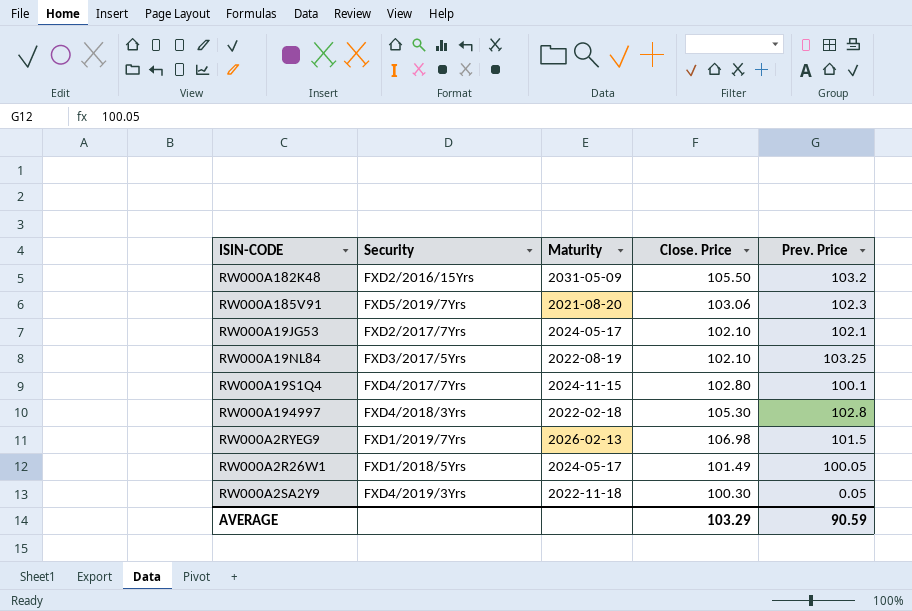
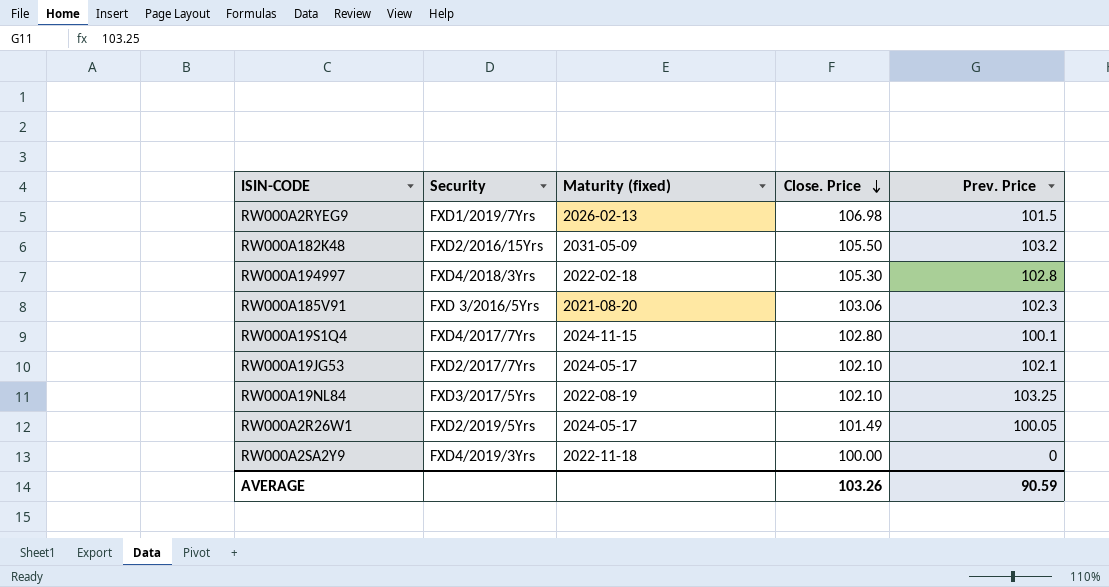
row order: none -> Close. Price descending
column name: Maturity -> Maturity (fixed)
RW000A185V91 | Security: FXD5/2019/7Yrs -> FXD 3/2016/5Yrs
RW000A2R26W1 | Security: FXD1/2018/5Yrs -> FXD2/2019/5Yrs
RW000A2SA2Y9 | Close. Price: 100.30 -> 100.00
RW000A2SA2Y9 | Prev. Price: 0.05 -> 0
AVERAGE | Close. Price: 103.29 -> 103.26

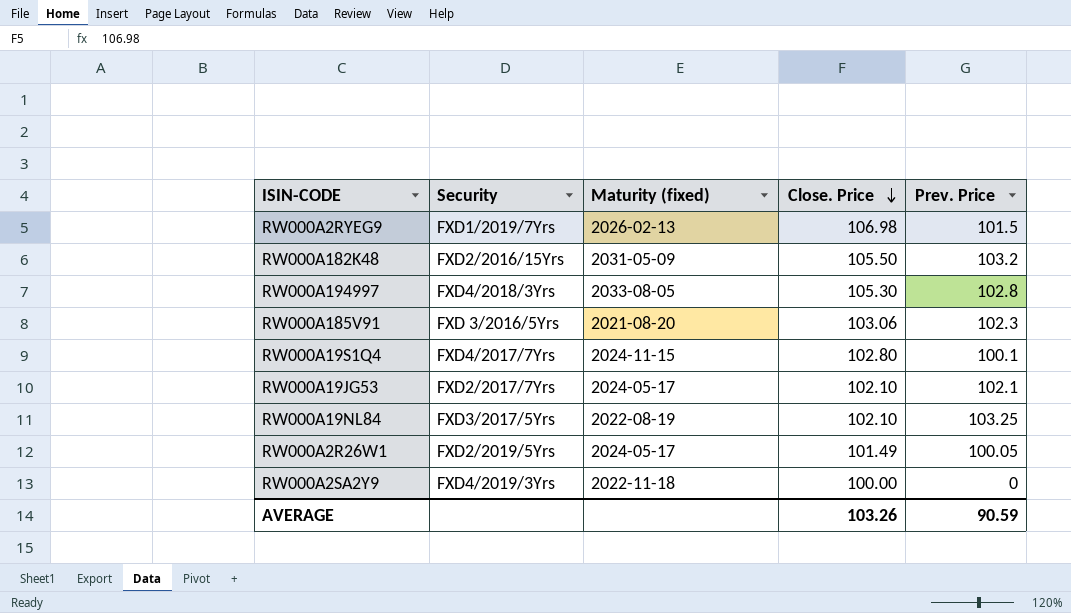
RW000A194997 | Maturity (fixed): 2022-02-18 -> 2033-08-05

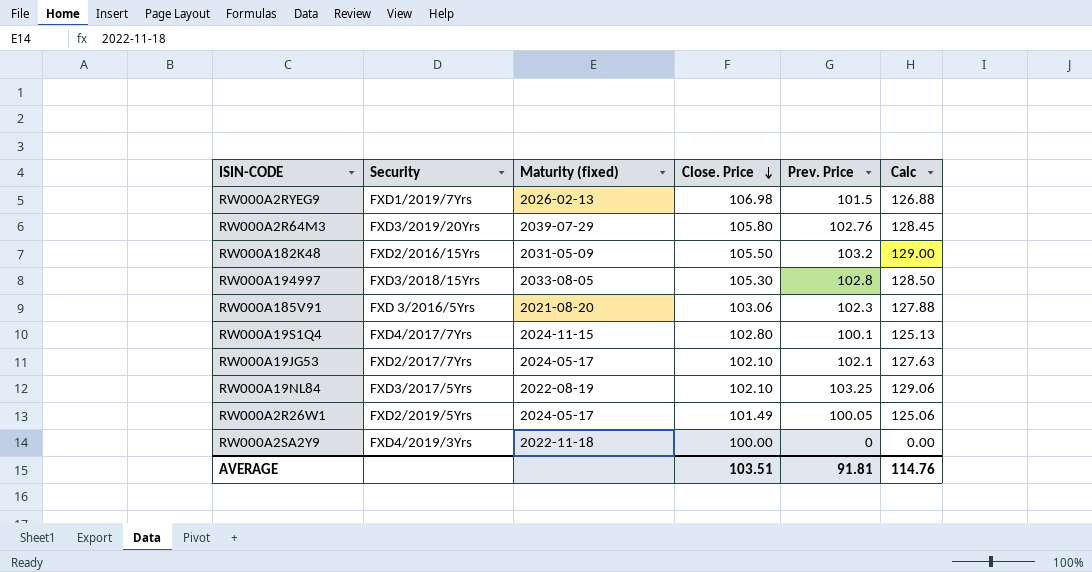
column Calc | formula: none -> [Prev. Price] * 1.25
row RW000A2R64M3: none -> FXD3/2019/20Yrs | 2039-07-29 | 105.80 | 102.76 | 128.45
RW000A194997 | Security: FXD4/2018/3Yrs -> FXD3/2018/15Yrs
AVERAGE | Close. Price: 103.26 -> 103.51
AVERAGE | Prev. Price: 90.59 -> 91.81

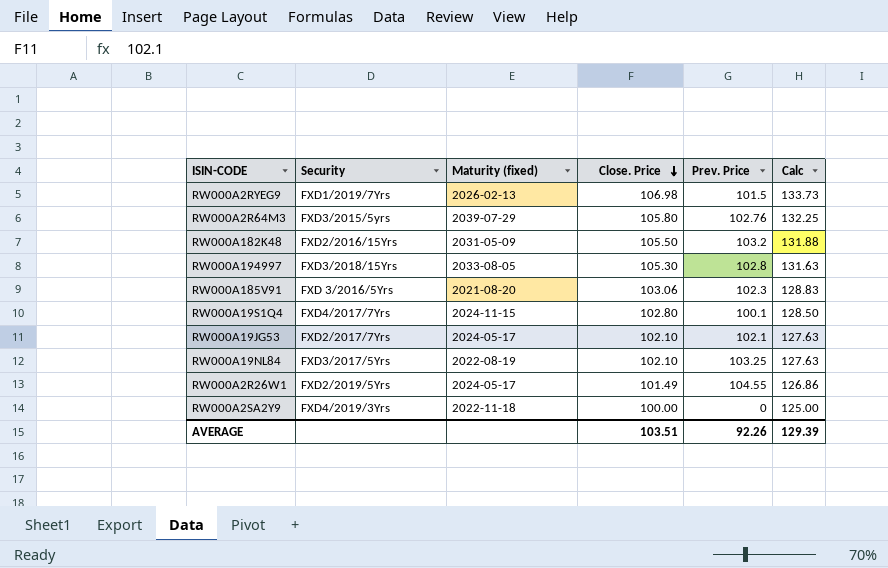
column Calc | formula: [Prev. Price] * 1.25 -> [Close. Price] * 1.25
RW000A2R64M3 | Security: FXD3/2019/20Yrs -> FXD3/2015/5yrs
RW000A2R26W1 | Prev. Price: 100.05 -> 104.55
AVERAGE | Prev. Price: 91.81 -> 92.26
AVERAGE | Calc: 114.76 -> 129.39

